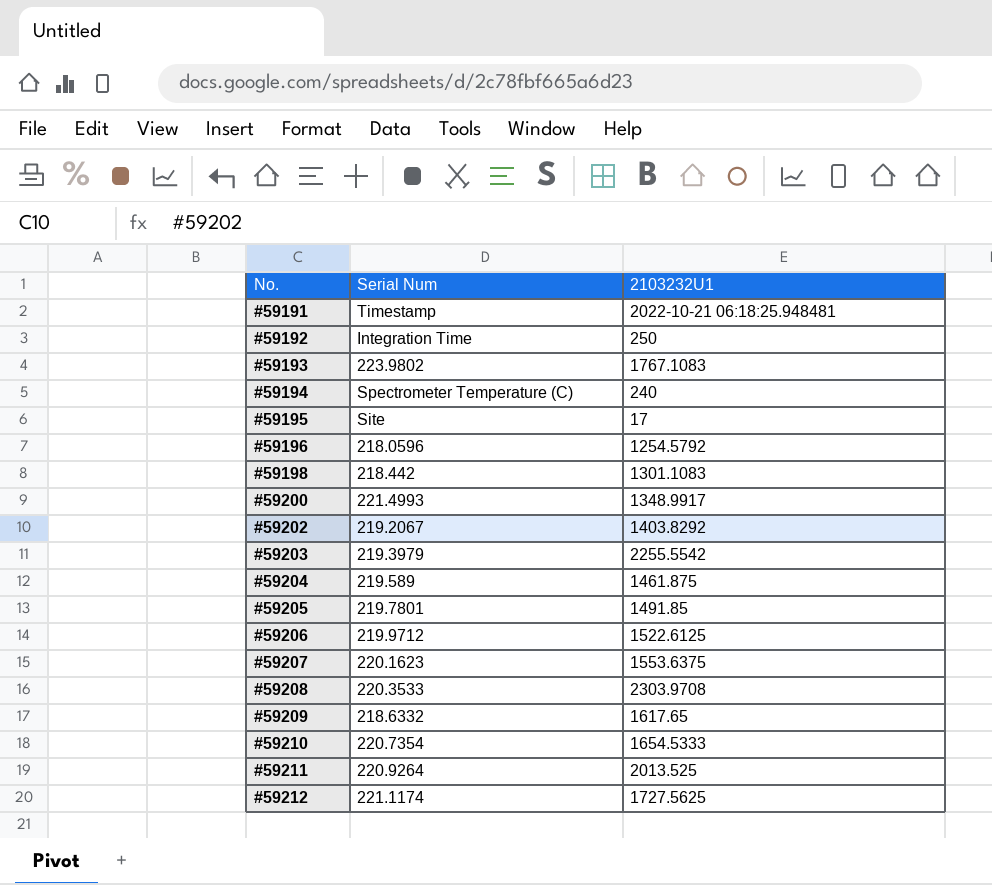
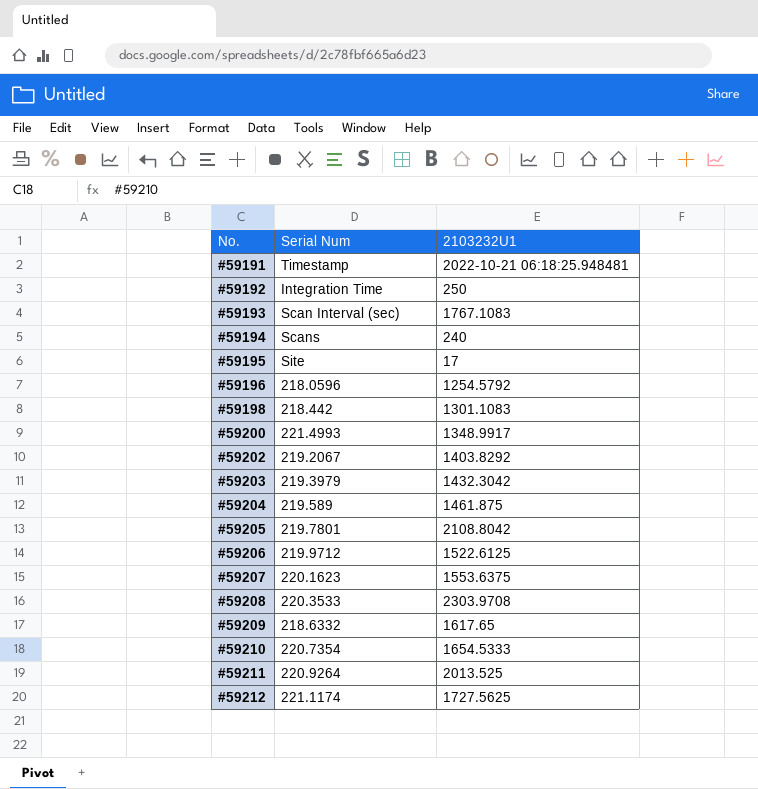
#59193 | Serial Num: 223.9802 -> Scan Interval (sec)
#59194 | Serial Num: Spectrometer Temperature (C) -> Scans
#59203 | 2103232U1: 2255.5542 -> 1432.3042
#59205 | 2103232U1: 1491.85 -> 2108.8042

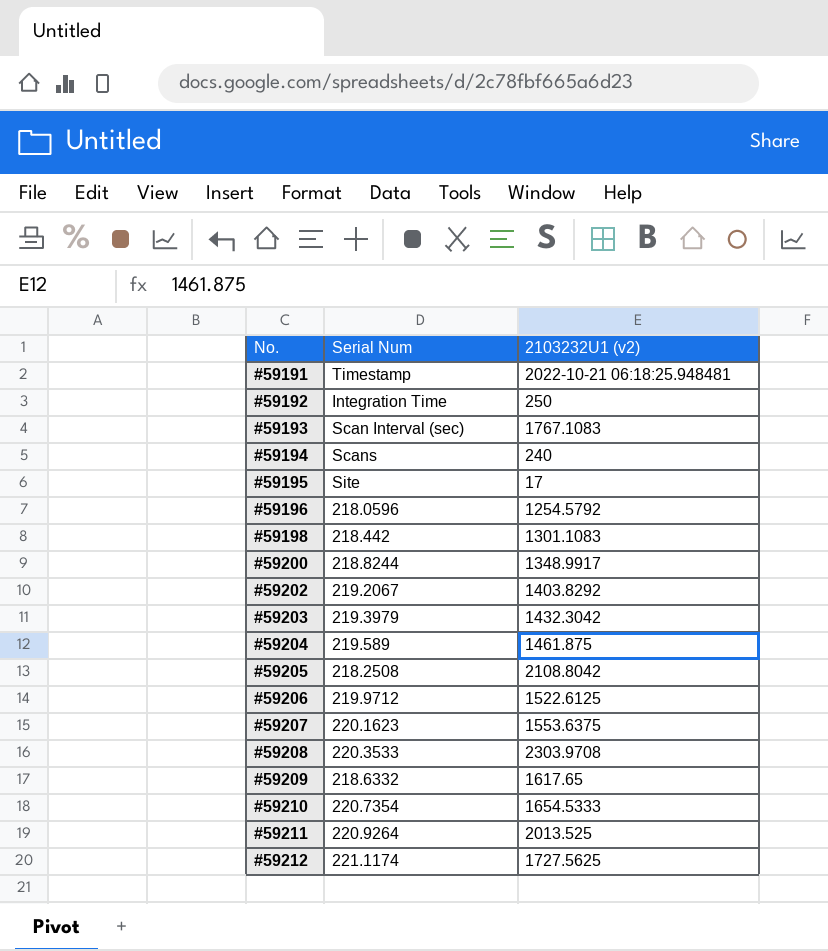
column name: 2103232U1 -> 2103232U1 (v2)
#59200 | Serial Num: 221.4993 -> 218.8244
#59205 | Serial Num: 219.7801 -> 218.2508

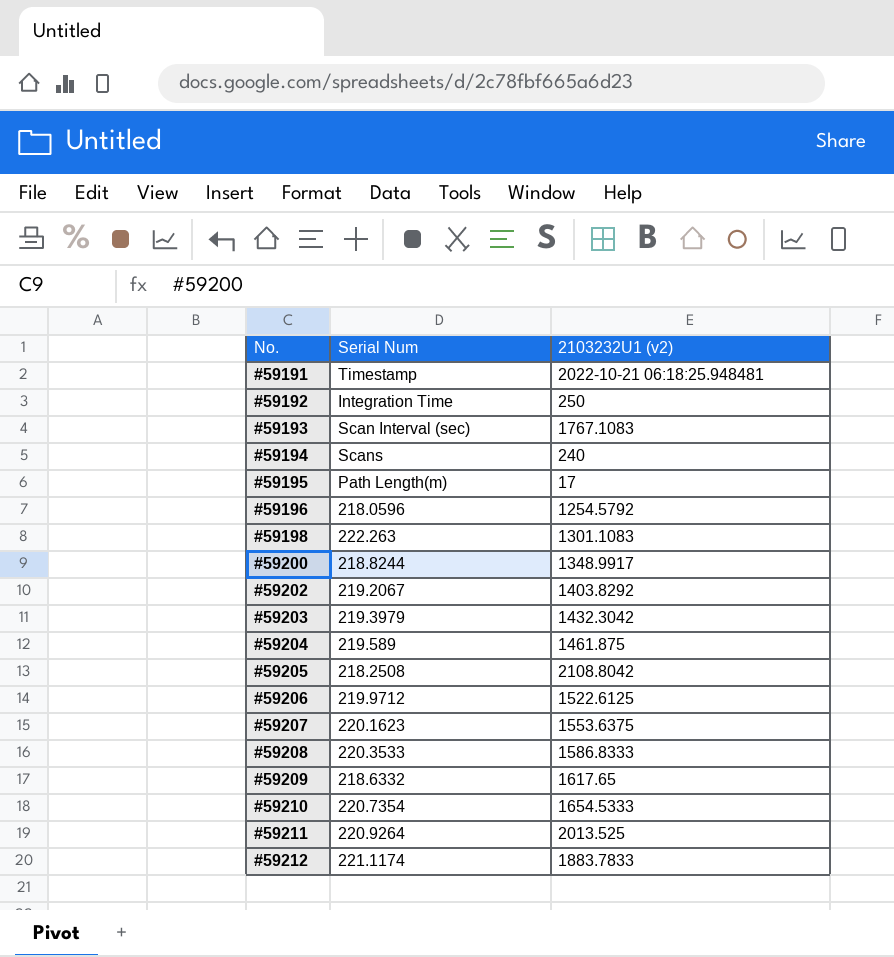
#59195 | Serial Num: Site -> Path Length(m)
#59198 | Serial Num: 218.442 -> 222.263
#59208 | 2103232U1 (v2): 2303.9708 -> 1586.8333
#59212 | 2103232U1 (v2): 1727.5625 -> 1883.7833

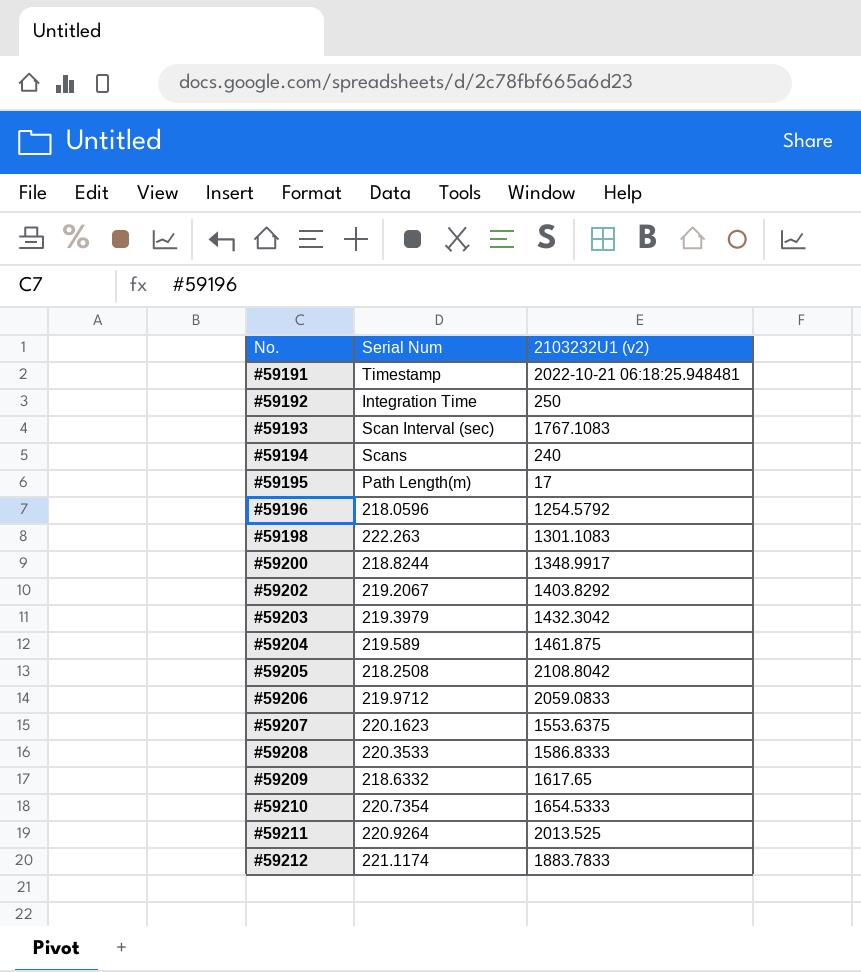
#59206 | 2103232U1 (v2): 1522.6125 -> 2059.0833

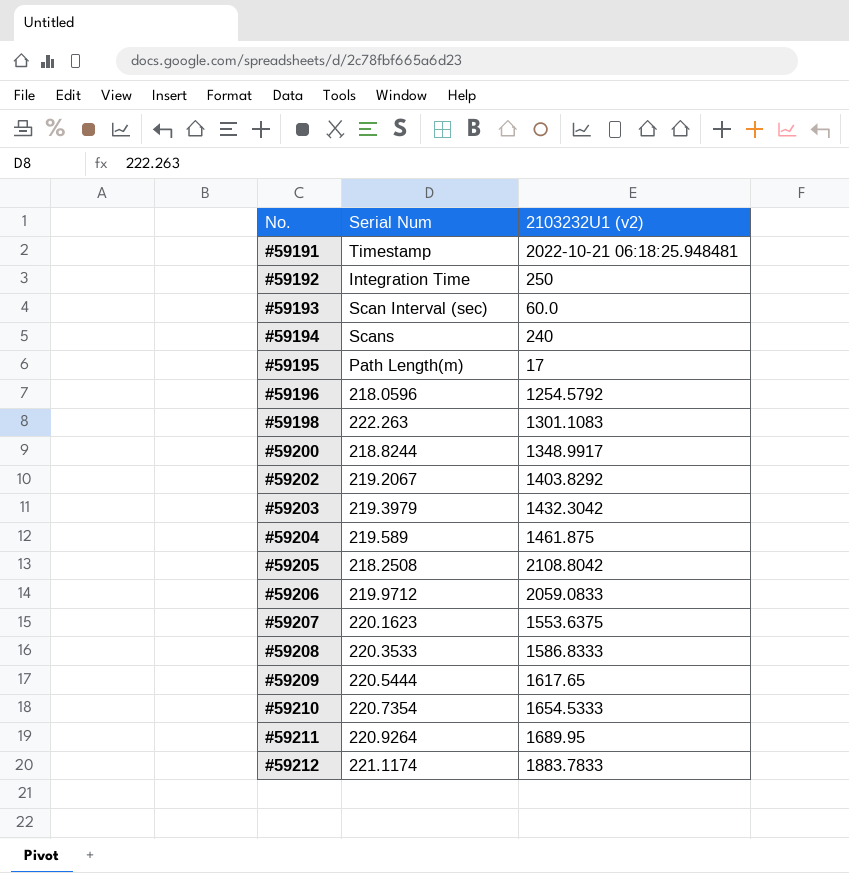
#59193 | 2103232U1 (v2): 1767.1083 -> 60.0
#59209 | Serial Num: 218.6332 -> 220.5444
#59211 | 2103232U1 (v2): 2013.525 -> 1689.95

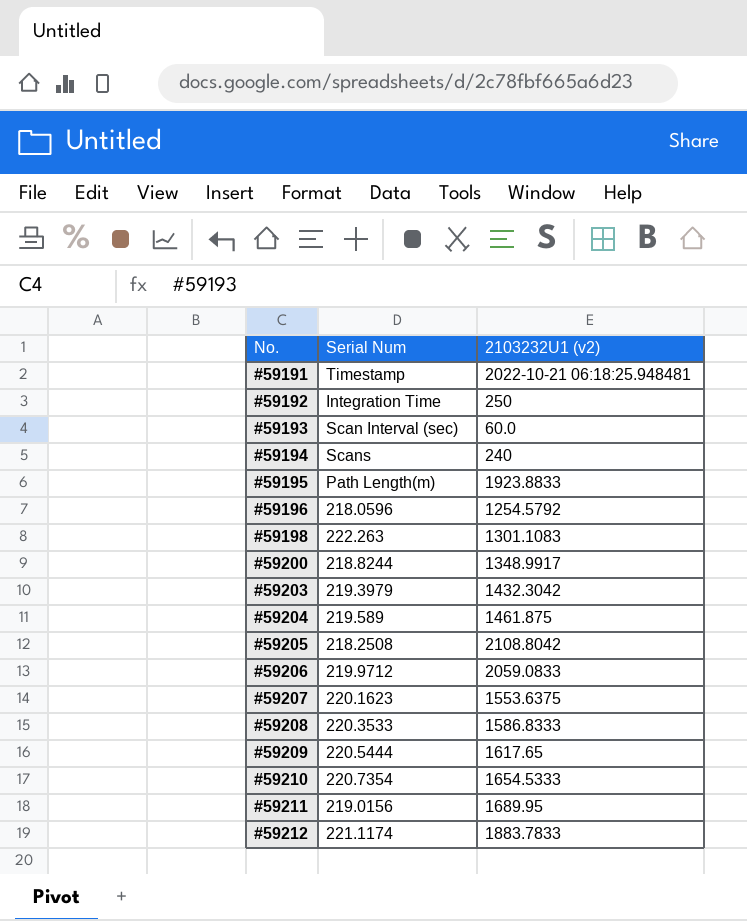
row #59202: 219.2067 | 1403.8292 -> none
#59195 | 2103232U1 (v2): 17 -> 1923.8833
#59211 | Serial Num: 220.9264 -> 219.0156

